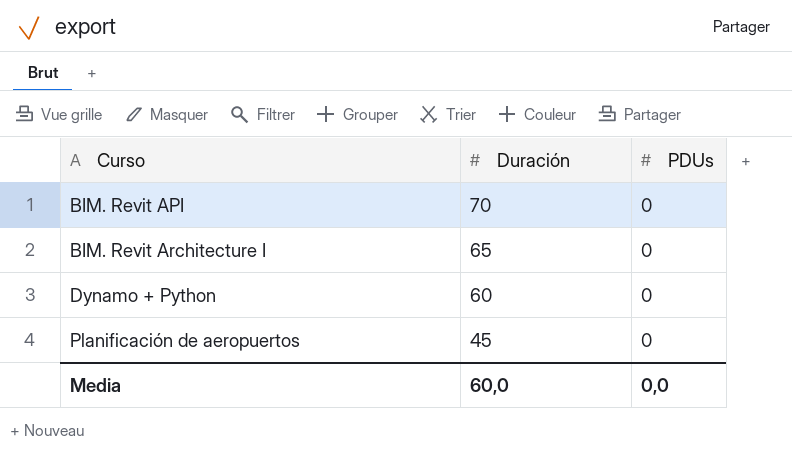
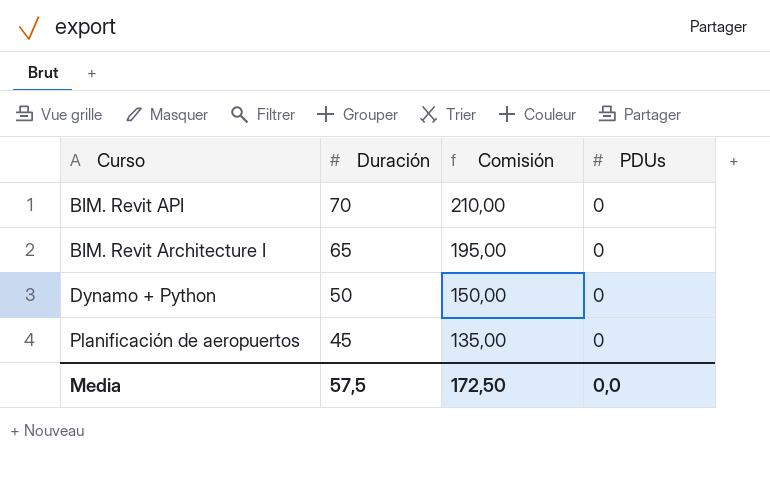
column Comisión | formula: none -> [Duración] * 3
Dynamo + Python | Duración: 60 -> 50
Media | Duración: 60,0 -> 57,5

